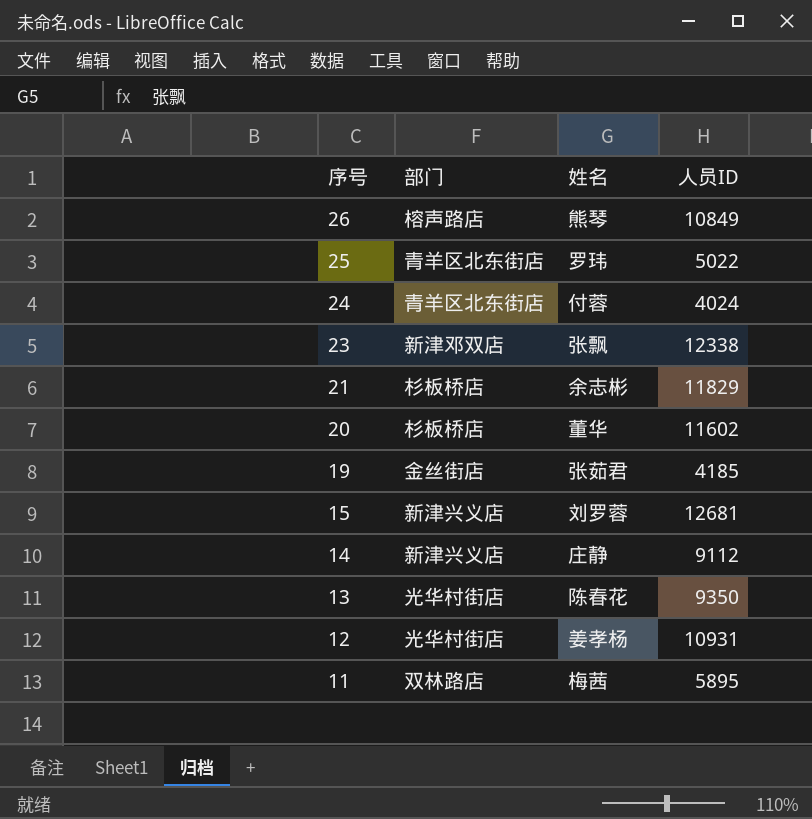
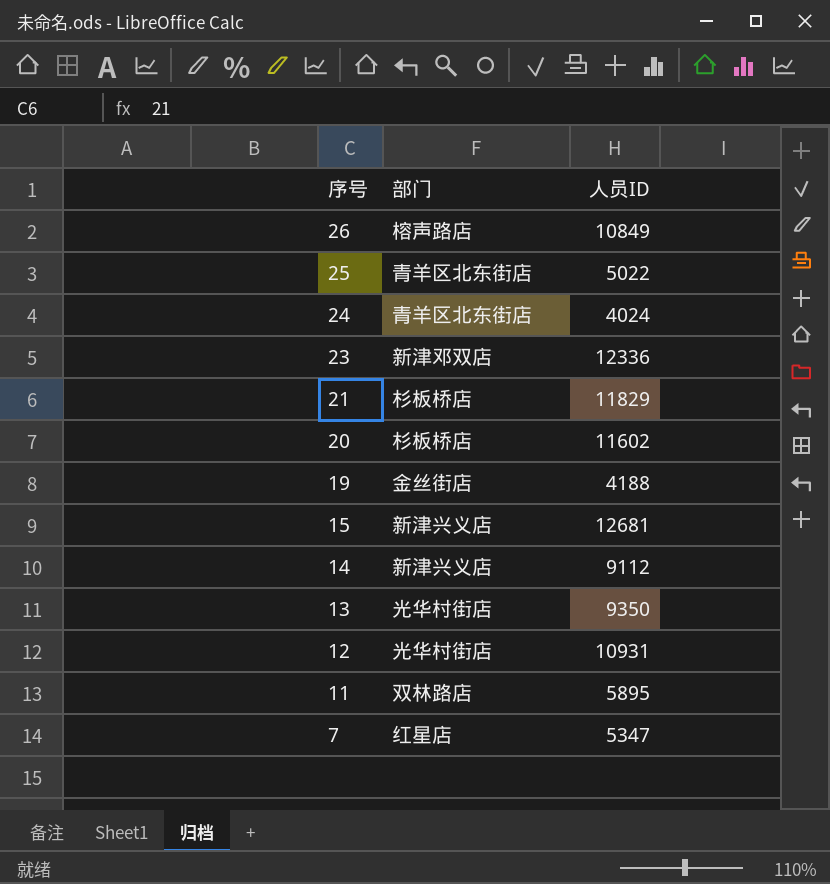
column 姓名 | position: 3 -> none
23 | 人员ID: 12338 -> 12336
19 | 人员ID: 4185 -> 4188
row 7: none -> 红星店 | 5347

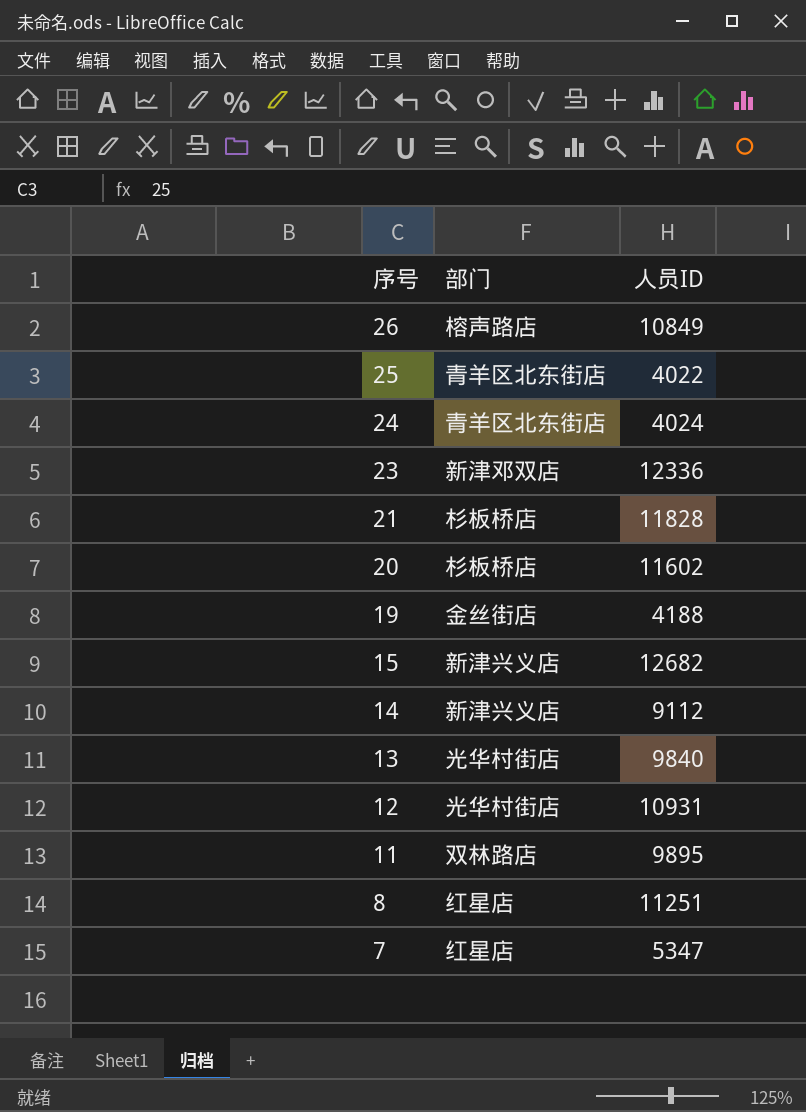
25 | 人员ID: 5022 -> 4022
21 | 人员ID: 11829 -> 11828
15 | 人员ID: 12681 -> 12682
13 | 人员ID: 9350 -> 9840
11 | 人员ID: 5895 -> 9895
row 8: none -> 红星店 | 11251

